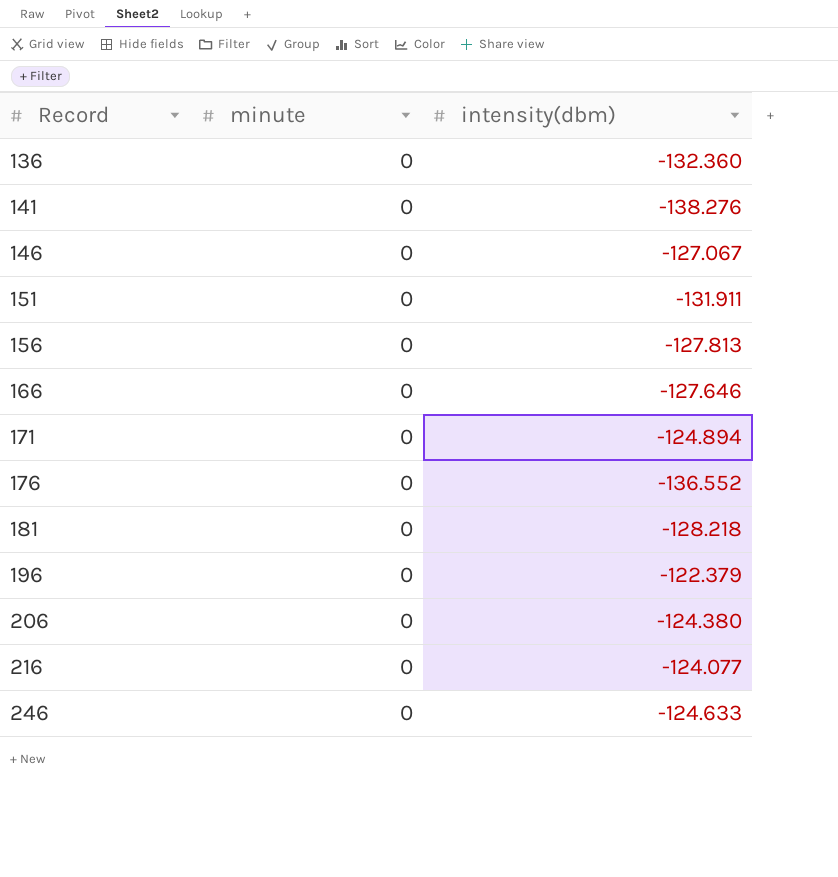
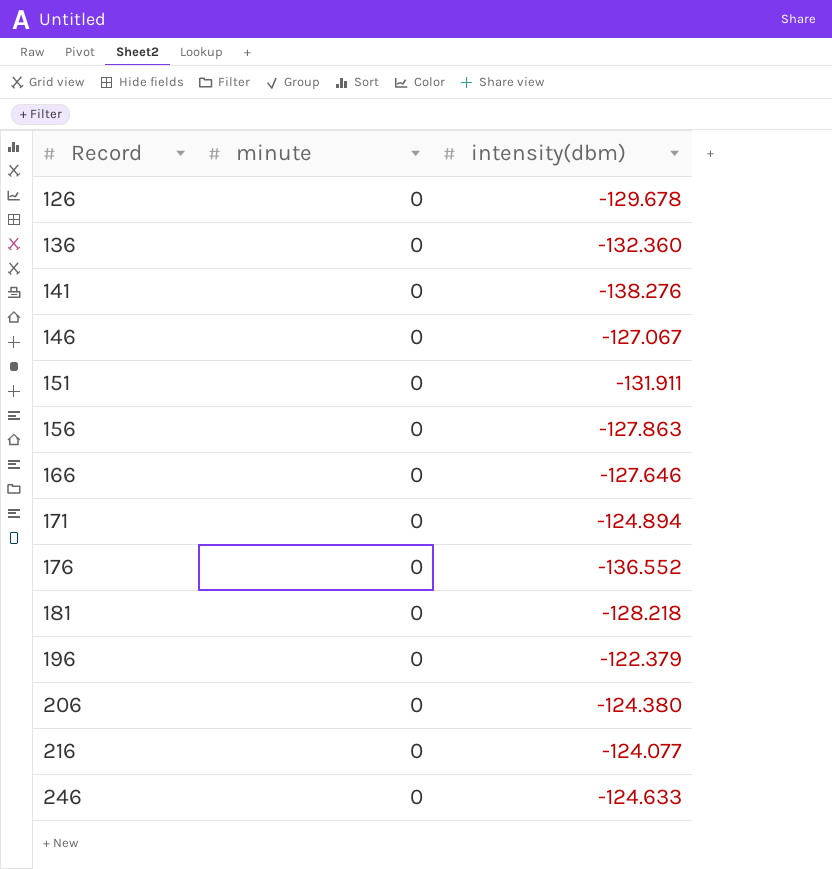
row 126: none -> 0 | -129.678
156 | intensity(dbm): -127.813 -> -127.863

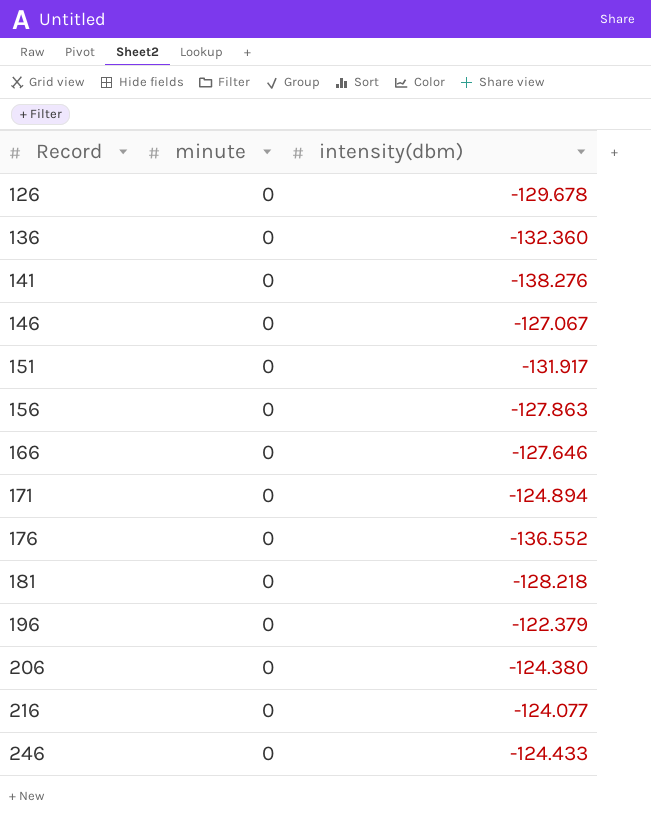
151 | intensity(dbm): -131.911 -> -131.917
246 | intensity(dbm): -124.633 -> -124.433

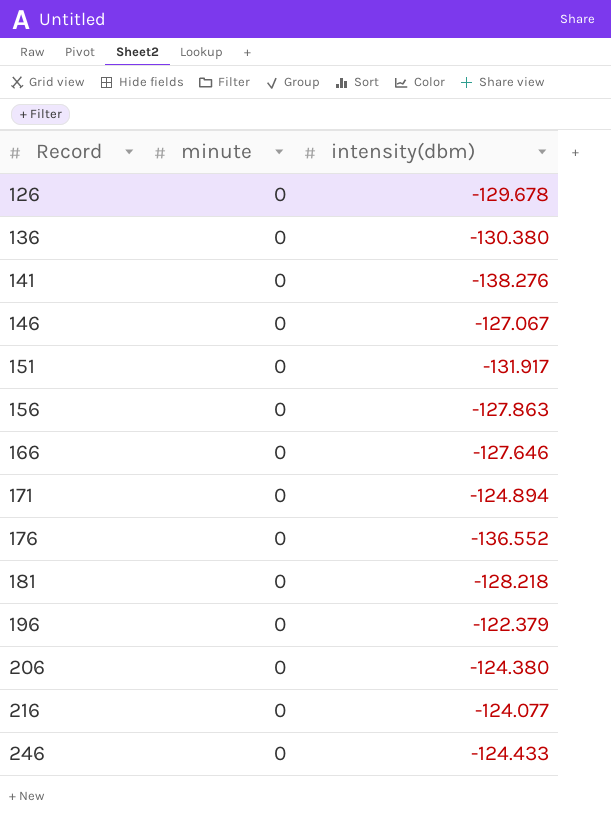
136 | intensity(dbm): -132.360 -> -130.380

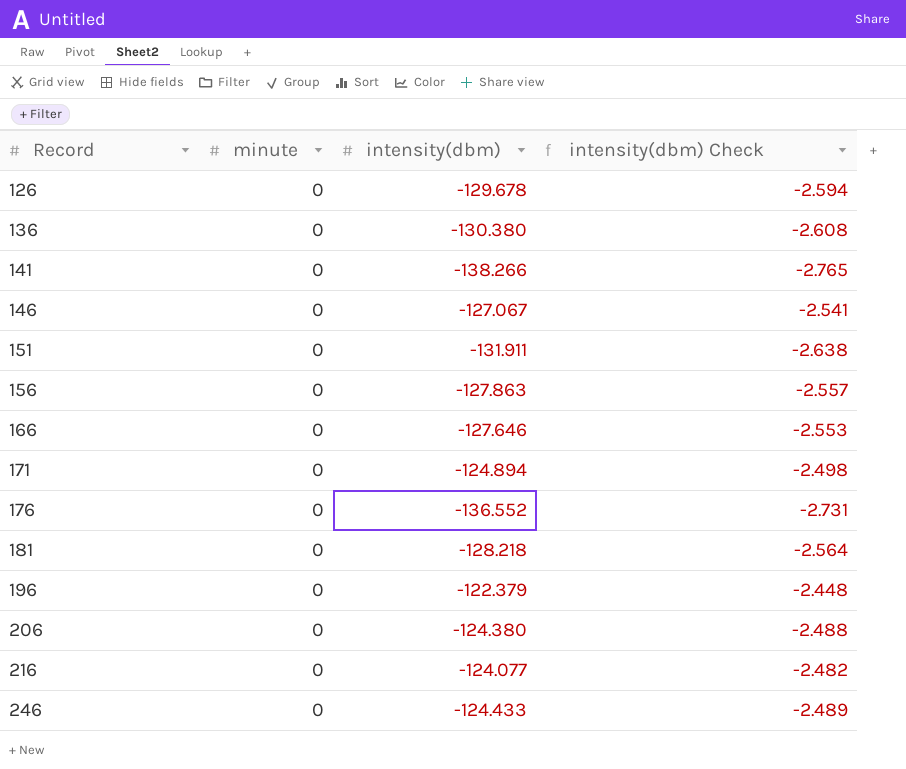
column intensity(dbm) Check | formula: none -> [intensity(dbm)] * 0.02
141 | intensity(dbm): -138.276 -> -138.266
151 | intensity(dbm): -131.917 -> -131.911

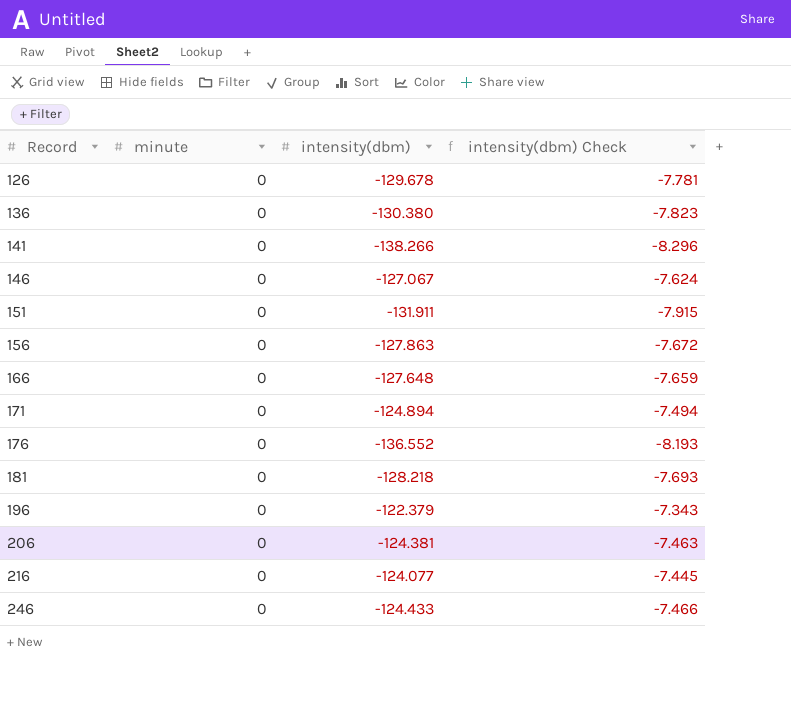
column intensity(dbm) Check | formula: [intensity(dbm)] * 0.02 -> [intensity(dbm)] * 0.06
166 | intensity(dbm): -127.646 -> -127.648
206 | intensity(dbm): -124.380 -> -124.381

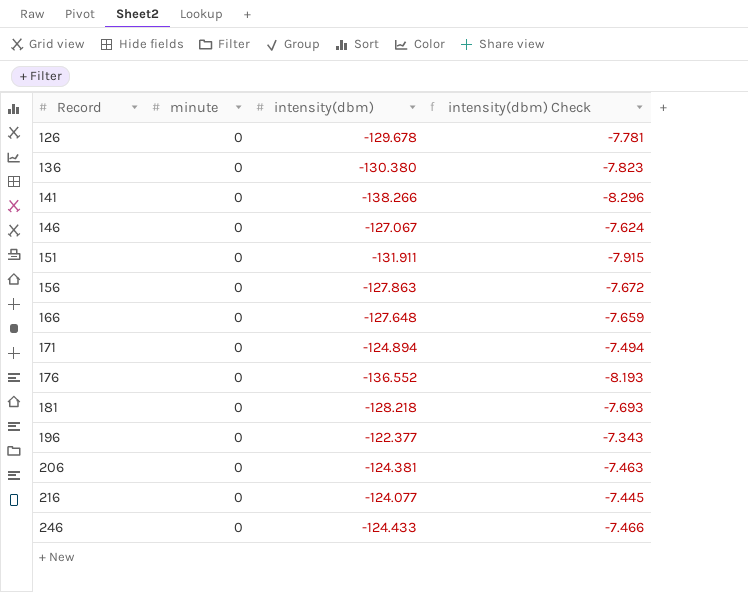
196 | intensity(dbm): -122.379 -> -122.377

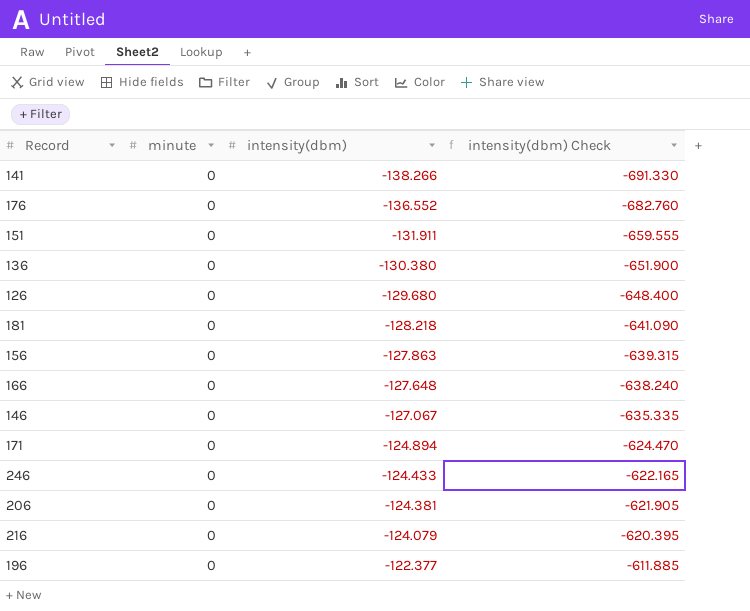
row order: Record ascending -> intensity(dbm) ascending
column intensity(dbm) Check | formula: [intensity(dbm)] * 0.06 -> [intensity(dbm)] * 5
126 | intensity(dbm): -129.678 -> -129.680
216 | intensity(dbm): -124.077 -> -124.079

